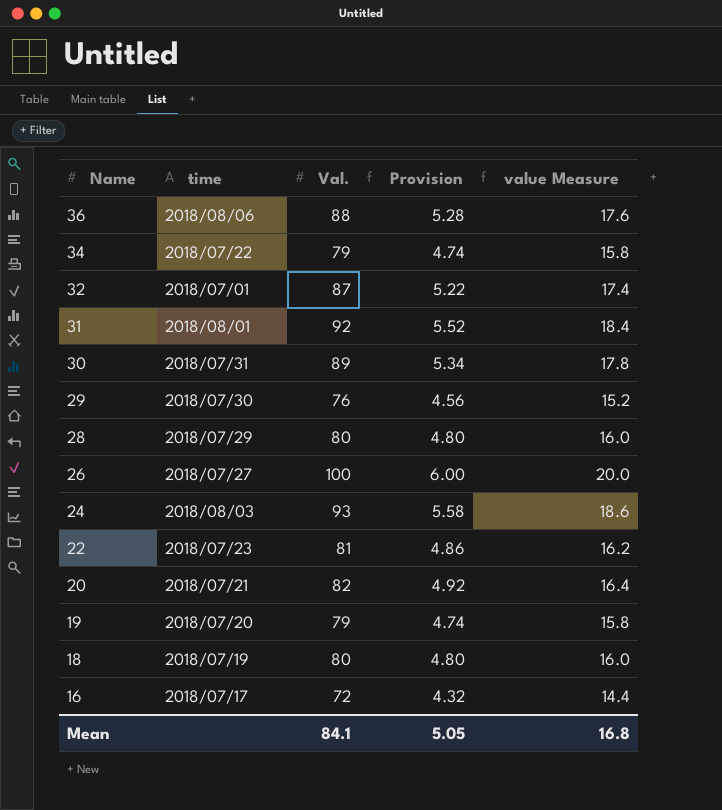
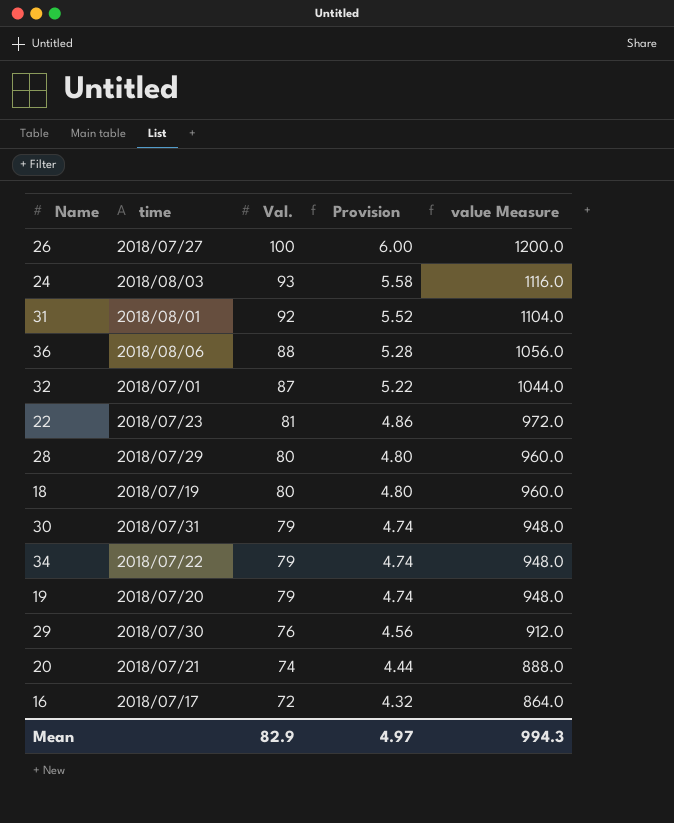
row order: Name descending -> Val. descending
column value Measure | formula: [Val.] * 0.2 -> [Val.] * 12
30 | Val.: 89 -> 79
30 | Provision: 5.34 -> 4.74
20 | Val.: 82 -> 74
20 | Provision: 4.92 -> 4.44
Mean | Val.: 84.1 -> 82.9
Mean | Provision: 5.05 -> 4.97
Mean | value Measure: 16.8 -> 994.3

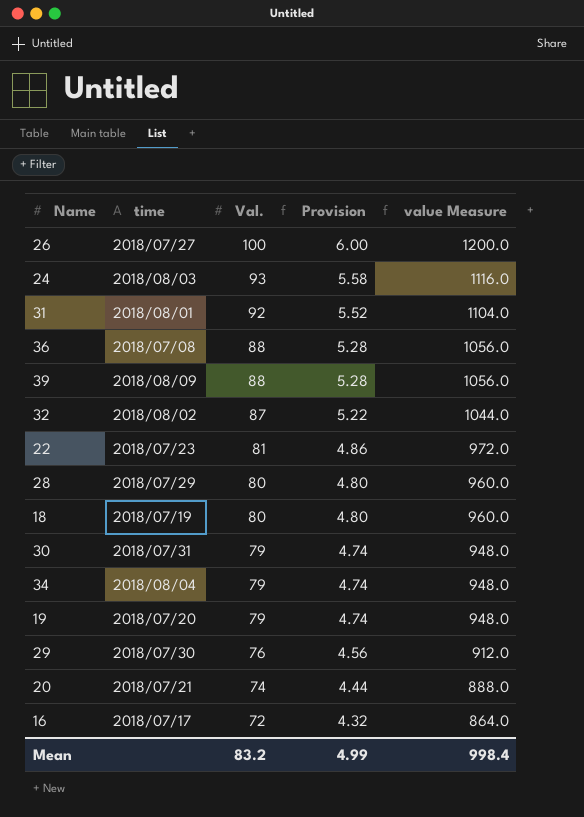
36 | time: 2018/08/06 -> 2018/07/08
row 39: none -> 2018/08/09 | 88 | 5.28 | 1056.0
32 | time: 2018/07/01 -> 2018/08/02
34 | time: 2018/07/22 -> 2018/08/04
Mean | Val.: 82.9 -> 83.2
Mean | Provision: 4.97 -> 4.99
Mean | value Measure: 994.3 -> 998.4

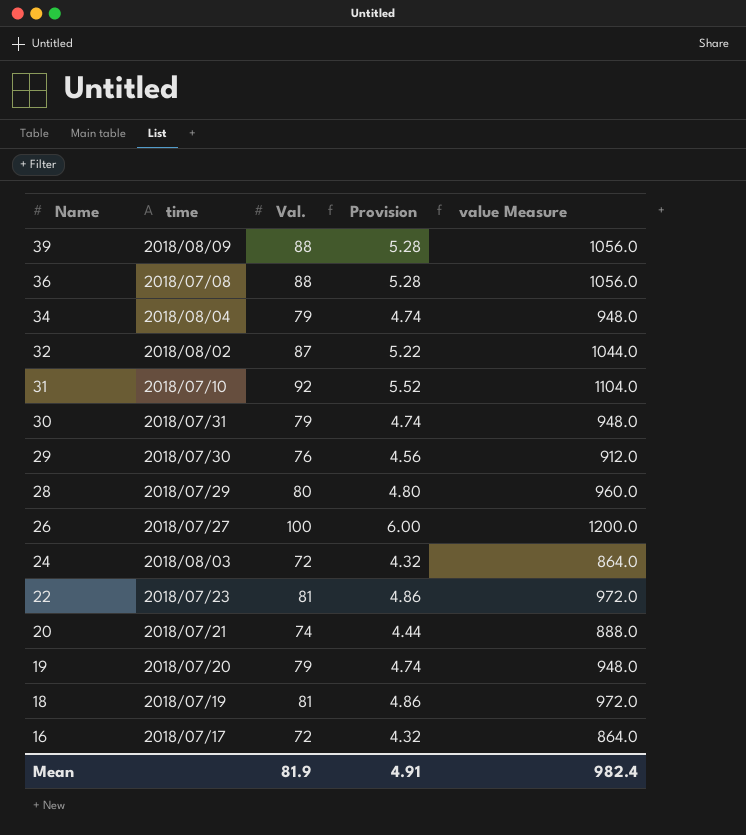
row order: Val. descending -> Name descending
31 | time: 2018/08/01 -> 2018/07/10
24 | Val.: 93 -> 72
24 | Provision: 5.58 -> 4.32
24 | value Measure: 1116.0 -> 864.0
18 | Val.: 80 -> 81
18 | Provision: 4.80 -> 4.86
18 | value Measure: 960.0 -> 972.0
Mean | Val.: 83.2 -> 81.9
Mean | Provision: 4.99 -> 4.91
Mean | value Measure: 998.4 -> 982.4

